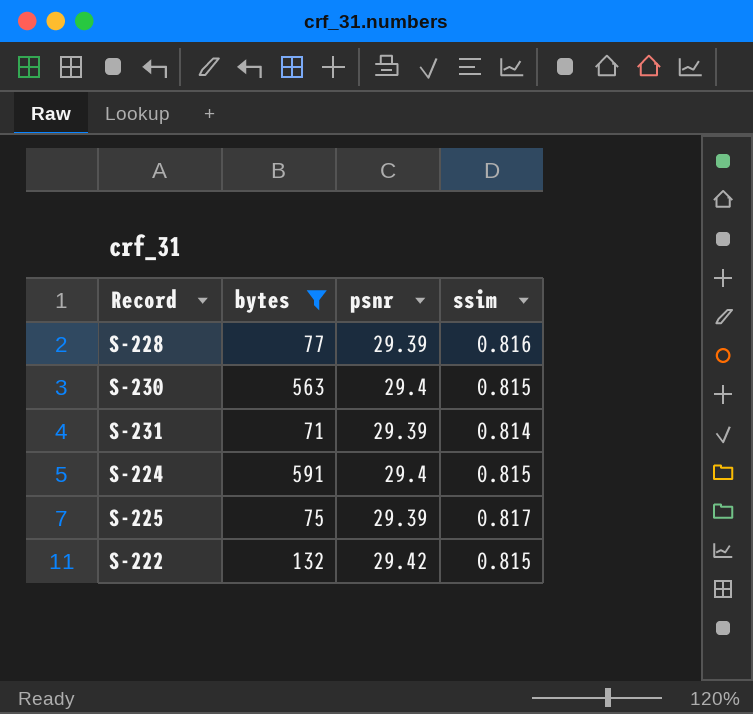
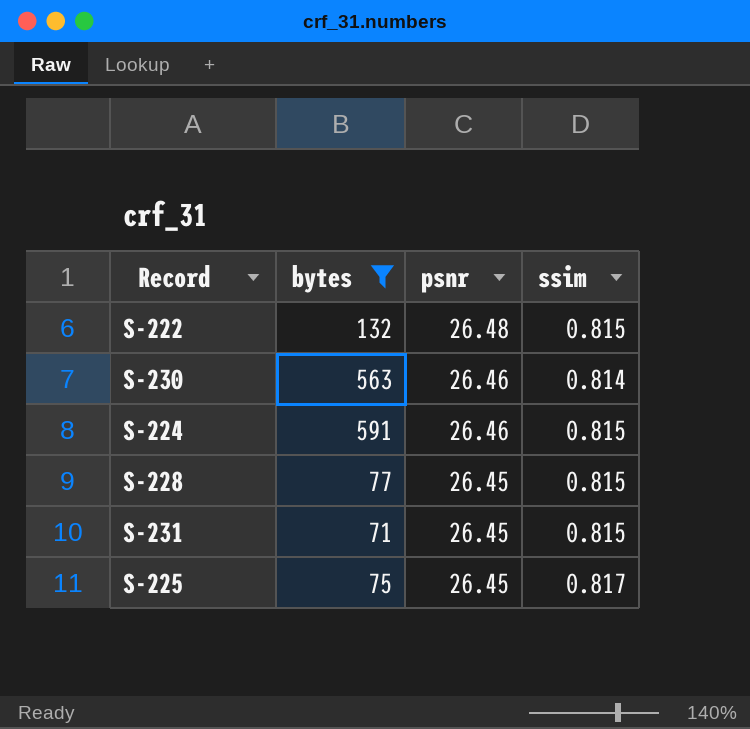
row order: none -> psnr descending
S-222 | psnr: 29.42 -> 26.48
S-230 | psnr: 29.4 -> 26.46
S-230 | ssim: 0.815 -> 0.814
S-224 | psnr: 29.4 -> 26.46
S-228 | psnr: 29.39 -> 26.45
S-228 | ssim: 0.816 -> 0.815
S-231 | psnr: 29.39 -> 26.45
S-231 | ssim: 0.814 -> 0.815
S-225 | psnr: 29.39 -> 26.45

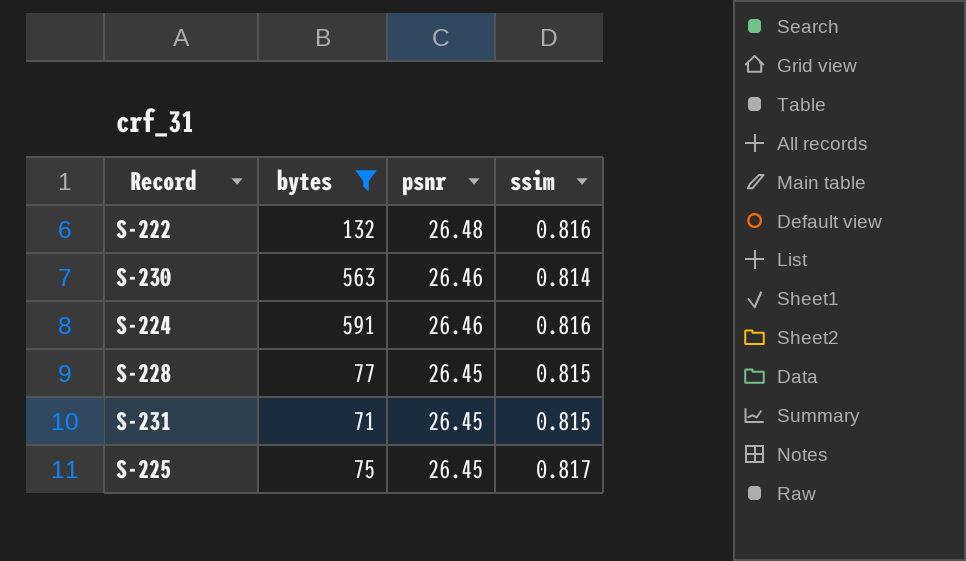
S-222 | ssim: 0.815 -> 0.816
S-224 | ssim: 0.815 -> 0.816

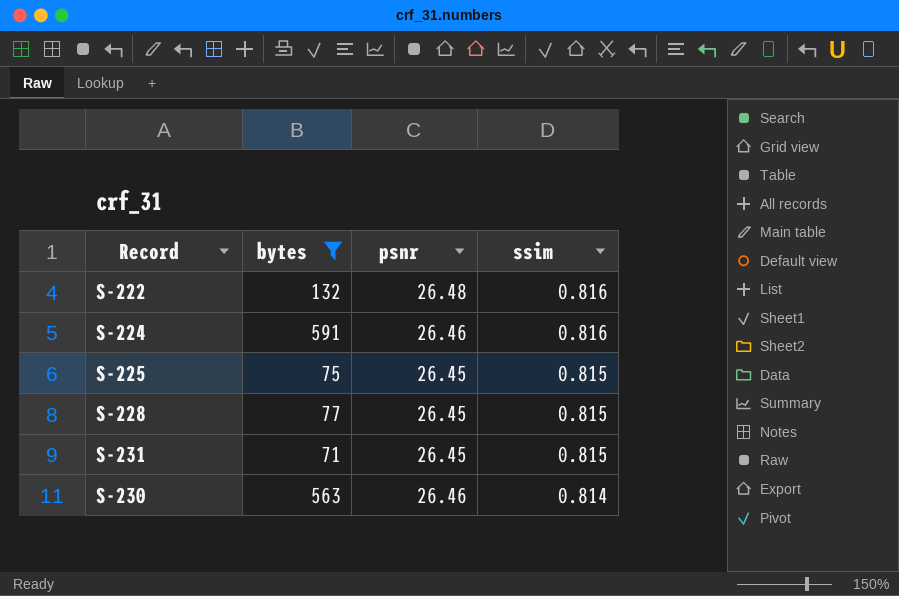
row order: psnr descending -> ssim descending
S-225 | ssim: 0.817 -> 0.815

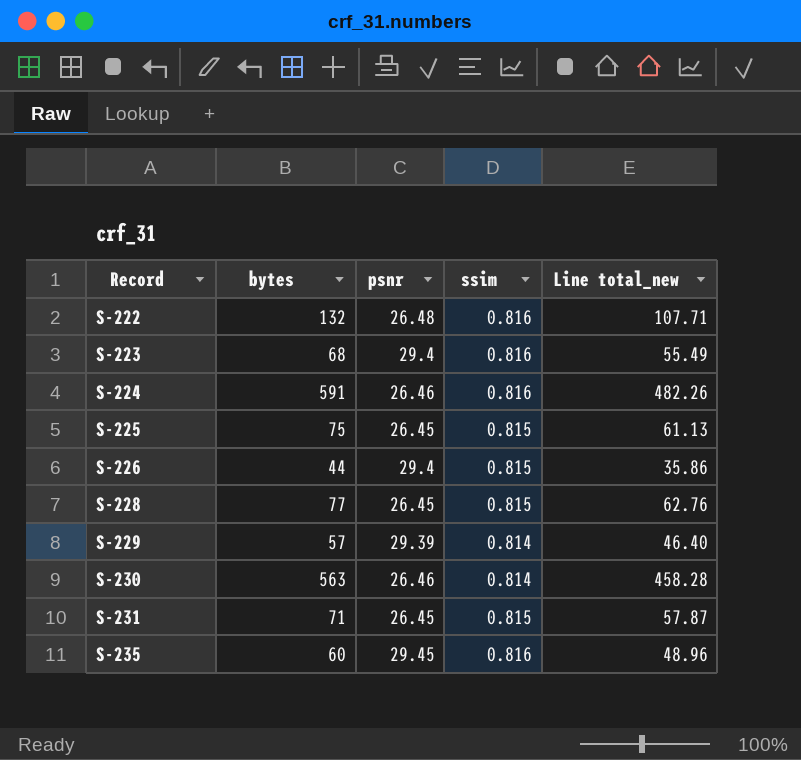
filter: bytes >= 71 -> none
row order: ssim descending -> Record ascending
column Line total_new | formula: none -> [bytes] * [ssim]

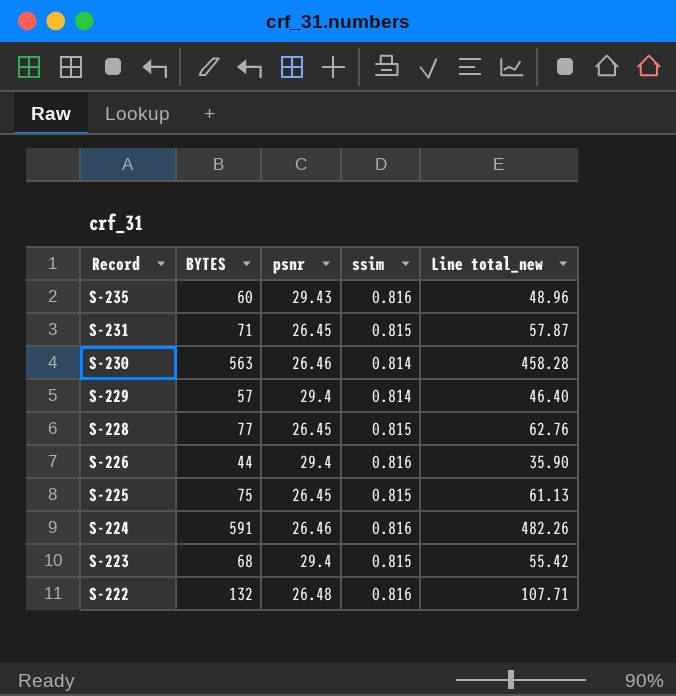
row order: Record ascending -> Record descending
column name: bytes -> BYTES
S-235 | psnr: 29.45 -> 29.43
S-229 | psnr: 29.39 -> 29.4
S-226 | ssim: 0.815 -> 0.816
S-226 | Line total_new: 35.86 -> 35.90
S-223 | ssim: 0.816 -> 0.815
S-223 | Line total_new: 55.49 -> 55.42

